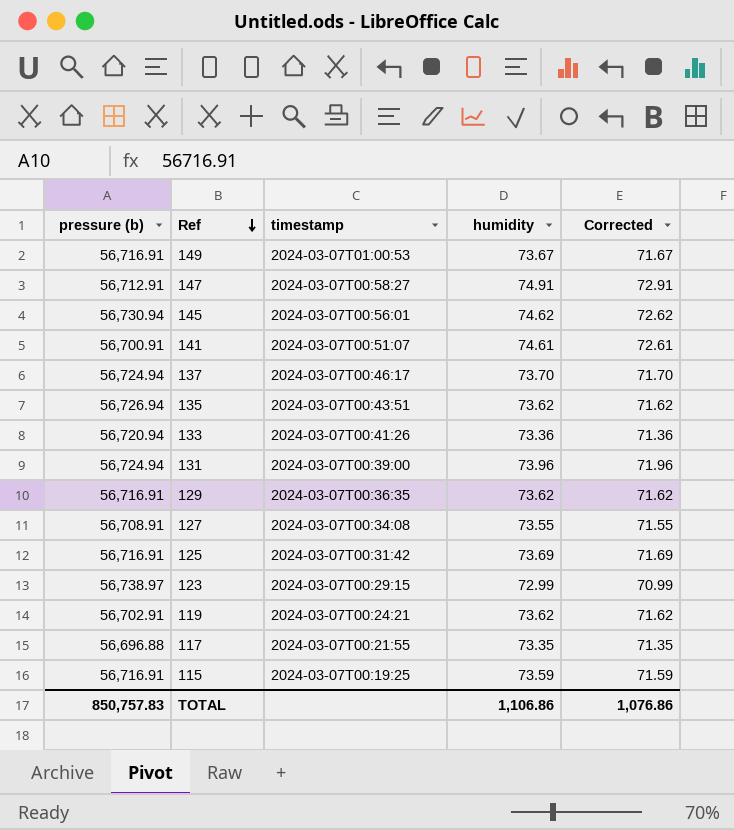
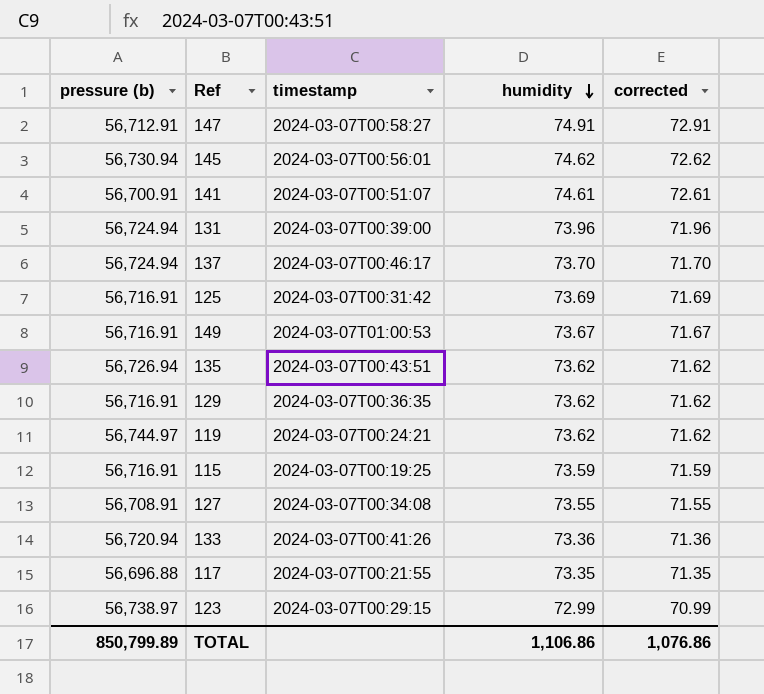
row order: Ref descending -> humidity descending
column name: Corrected -> corrected
119 | pressure (b): 56,702.91 -> 56,744.97
TOTAL | pressure (b): 850,757.83 -> 850,799.89

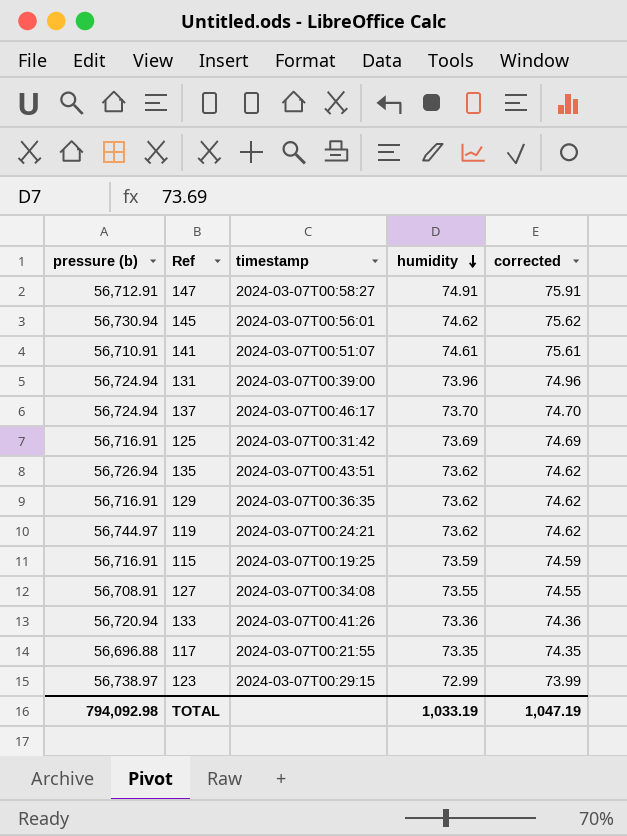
column corrected | formula: [humidity] - 2 -> [humidity] + 1
row 149: 56,716.91 | 2024-03-07T01:00:53 | 73.67 | 71.67 -> none
141 | pressure (b): 56,700.91 -> 56,710.91
TOTAL | pressure (b): 850,799.89 -> 794,092.98
TOTAL | humidity: 1,106.86 -> 1,033.19
TOTAL | corrected: 1,076.86 -> 1,047.19

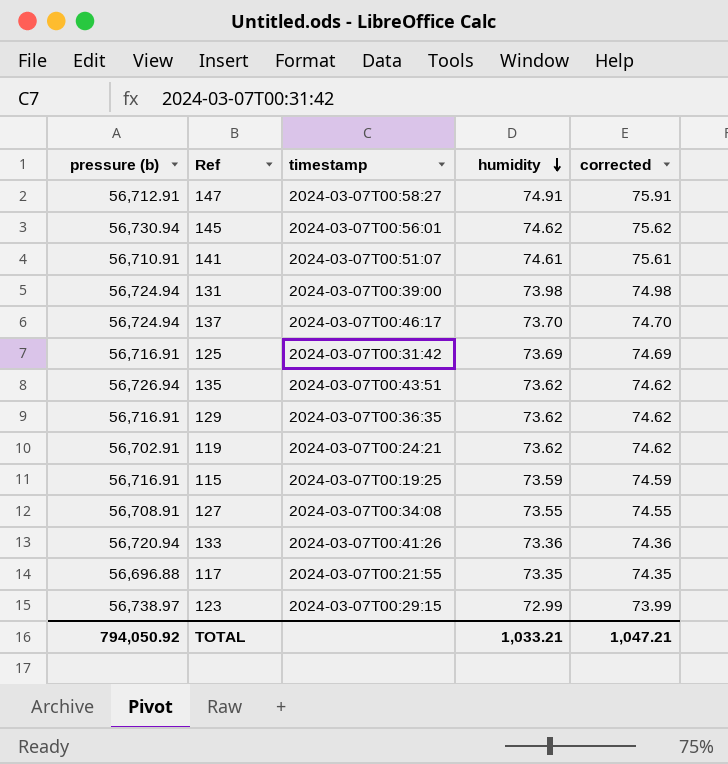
131 | humidity: 73.96 -> 73.98
131 | corrected: 74.96 -> 74.98
119 | pressure (b): 56,744.97 -> 56,702.91
TOTAL | pressure (b): 794,092.98 -> 794,050.92
TOTAL | humidity: 1,033.19 -> 1,033.21
TOTAL | corrected: 1,047.19 -> 1,047.21

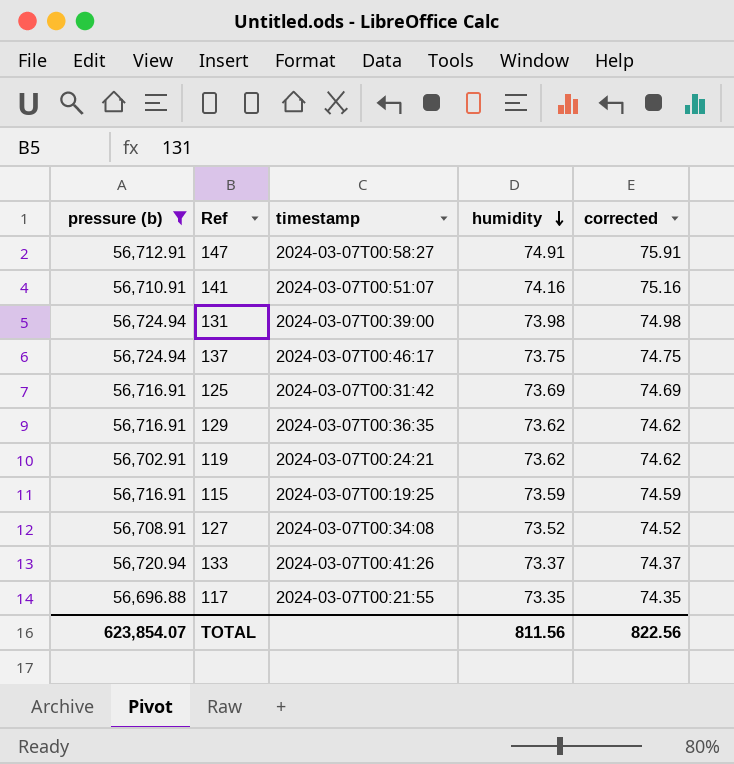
filter: none -> pressure (b) <= 56,724.94
141 | humidity: 74.61 -> 74.16
141 | corrected: 75.61 -> 75.16
137 | humidity: 73.70 -> 73.75
137 | corrected: 74.70 -> 74.75
127 | humidity: 73.55 -> 73.52
127 | corrected: 74.55 -> 74.52
133 | humidity: 73.36 -> 73.37
133 | corrected: 74.36 -> 74.37
TOTAL | pressure (b): 794,050.92 -> 623,854.07
TOTAL | humidity: 1,033.21 -> 811.56
TOTAL | corrected: 1,047.21 -> 822.56

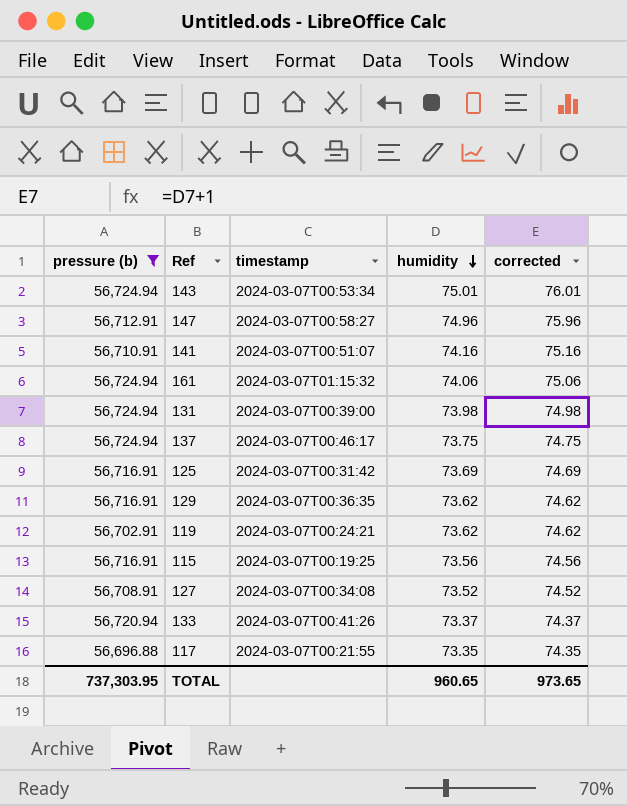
row 143: none -> 56,724.94 | 2024-03-07T00:53:34 | 75.01 | 76.01
147 | humidity: 74.91 -> 74.96
147 | corrected: 75.91 -> 75.96
row 161: none -> 56,724.94 | 2024-03-07T01:15:32 | 74.06 | 75.06
115 | humidity: 73.59 -> 73.56
115 | corrected: 74.59 -> 74.56
TOTAL | pressure (b): 623,854.07 -> 737,303.95
TOTAL | humidity: 811.56 -> 960.65
TOTAL | corrected: 822.56 -> 973.65

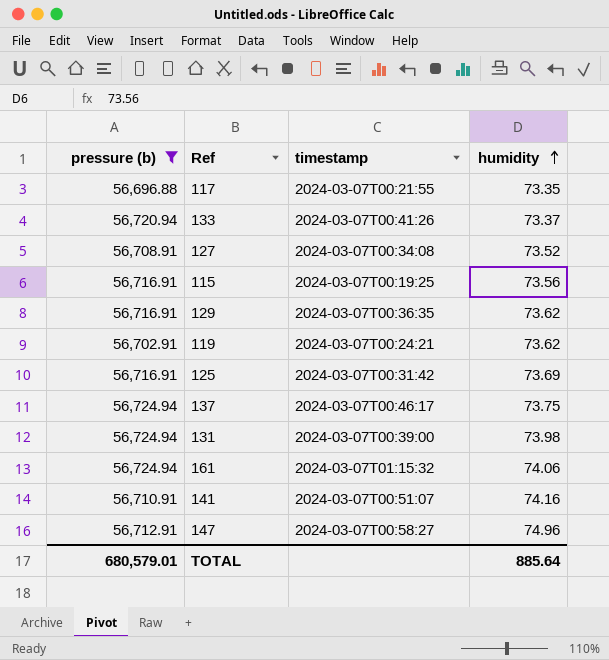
row order: humidity descending -> humidity ascending
column corrected | formula: [humidity] + 1 -> none
row 143: 56,724.94 | 2024-03-07T00:53:34 | 75.01 | 76.01 -> none
TOTAL | pressure (b): 737,303.95 -> 680,579.01
TOTAL | humidity: 960.65 -> 885.64

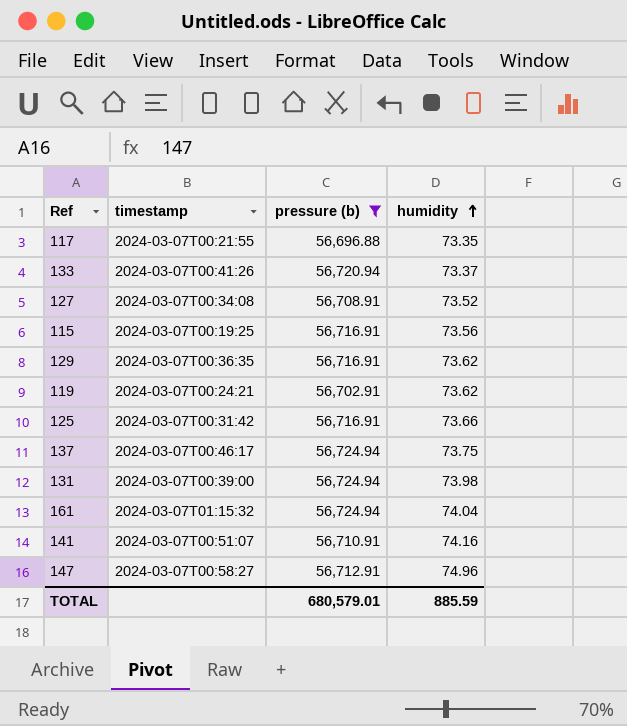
column pressure (b) | position: 1 -> 3
125 | humidity: 73.69 -> 73.66
161 | humidity: 74.06 -> 74.04
TOTAL | humidity: 885.64 -> 885.59

